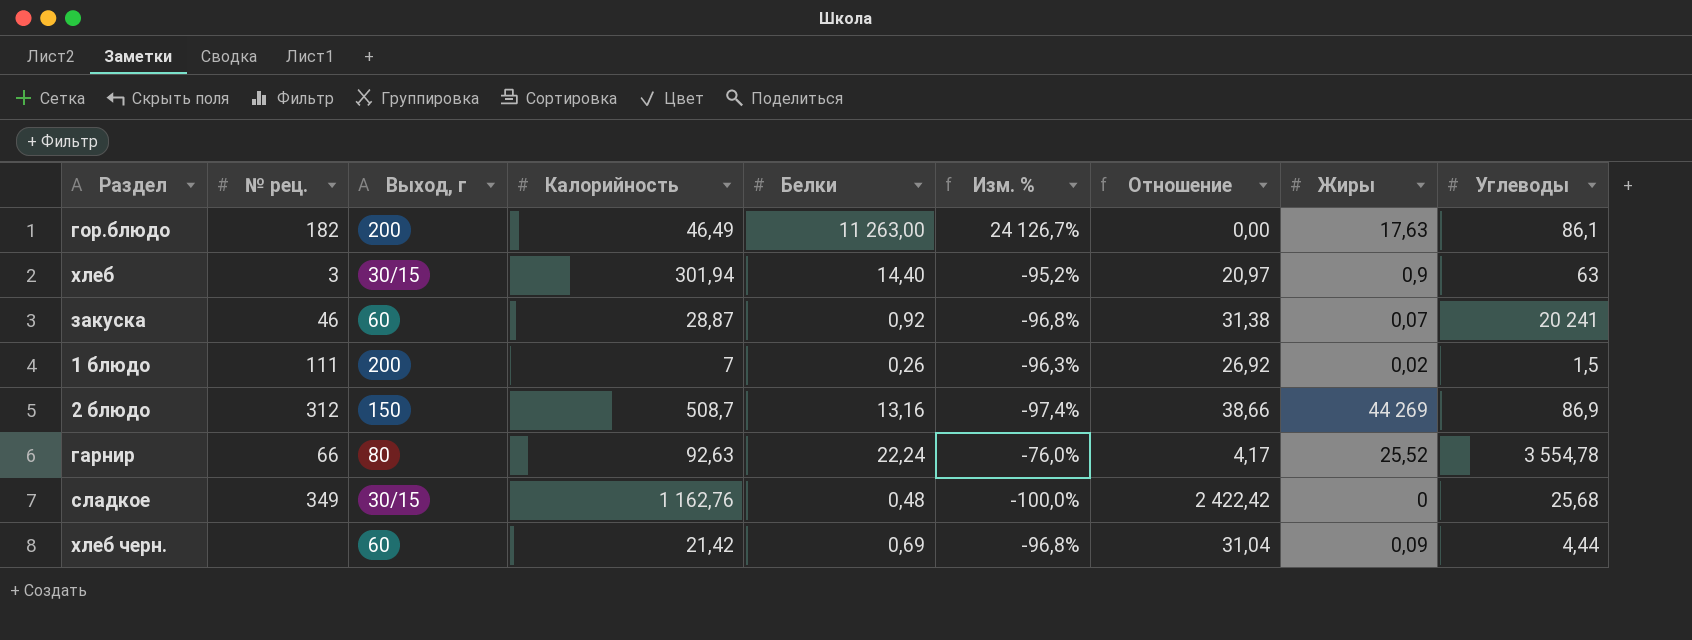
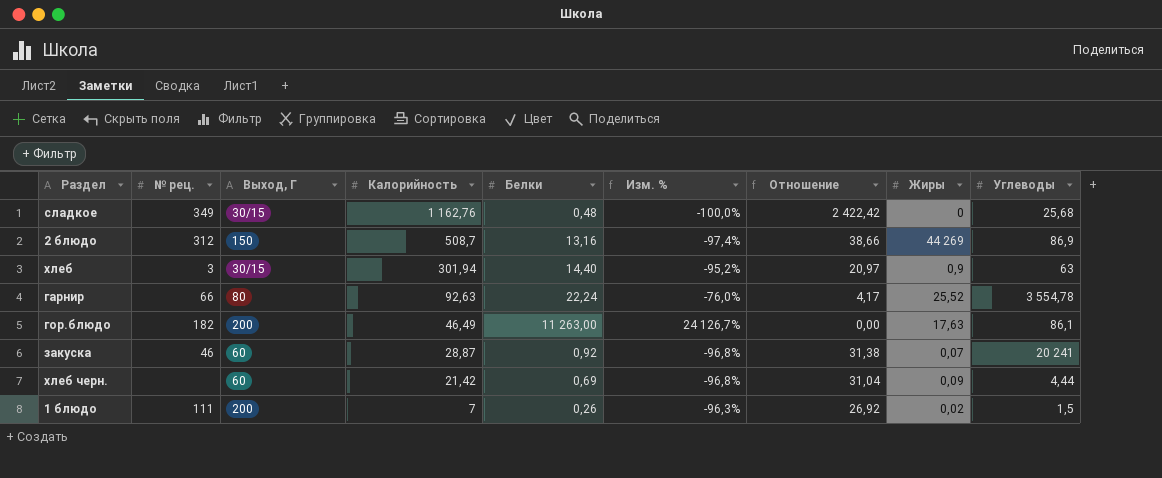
row order: none -> Калорийность descending
column name: Выход, г -> Выход, Г

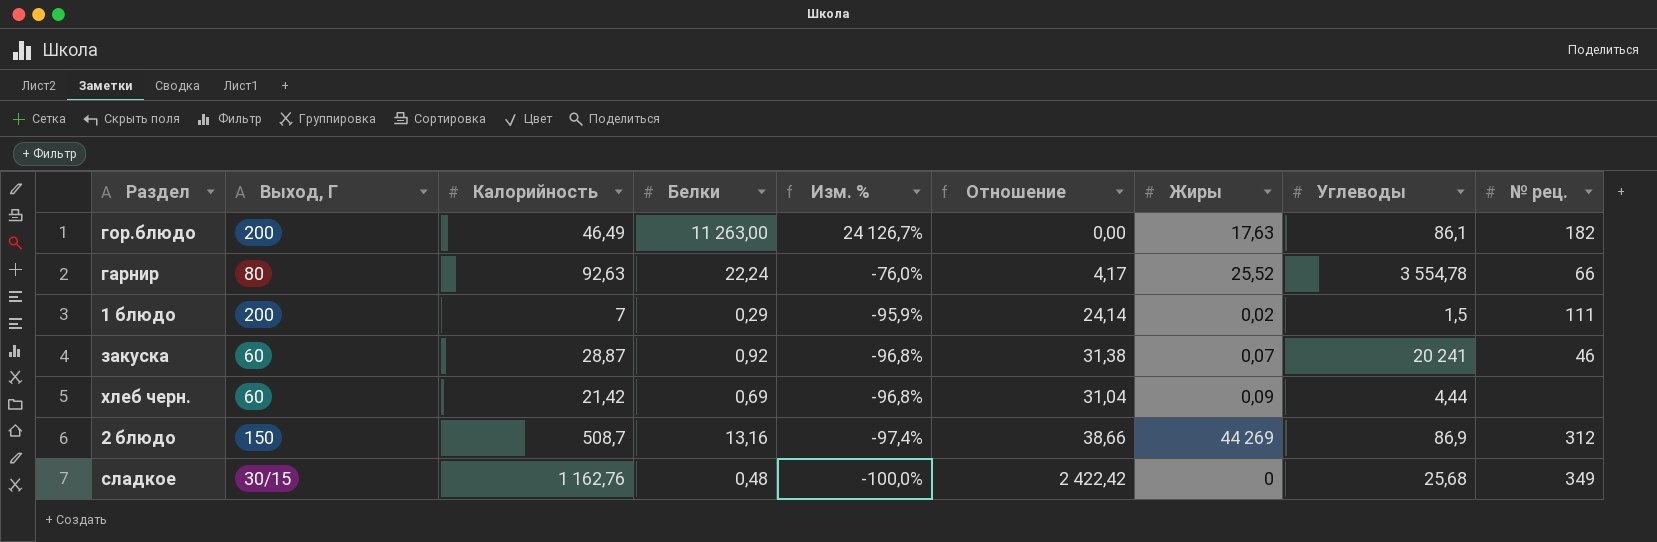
row order: Калорийность descending -> Изм. % descending
column № рец. | position: 2 -> 9
row хлеб: 3 | 30/15 | 301,94 | 14,40 | -95,2% | 20,97 | 0,9 | 63 -> none
1 блюдо | Белки: 0,26 -> 0,29
1 блюдо | Изм. %: -96,3% -> -95,9%
1 блюдо | Отношение: 26,92 -> 24,14

